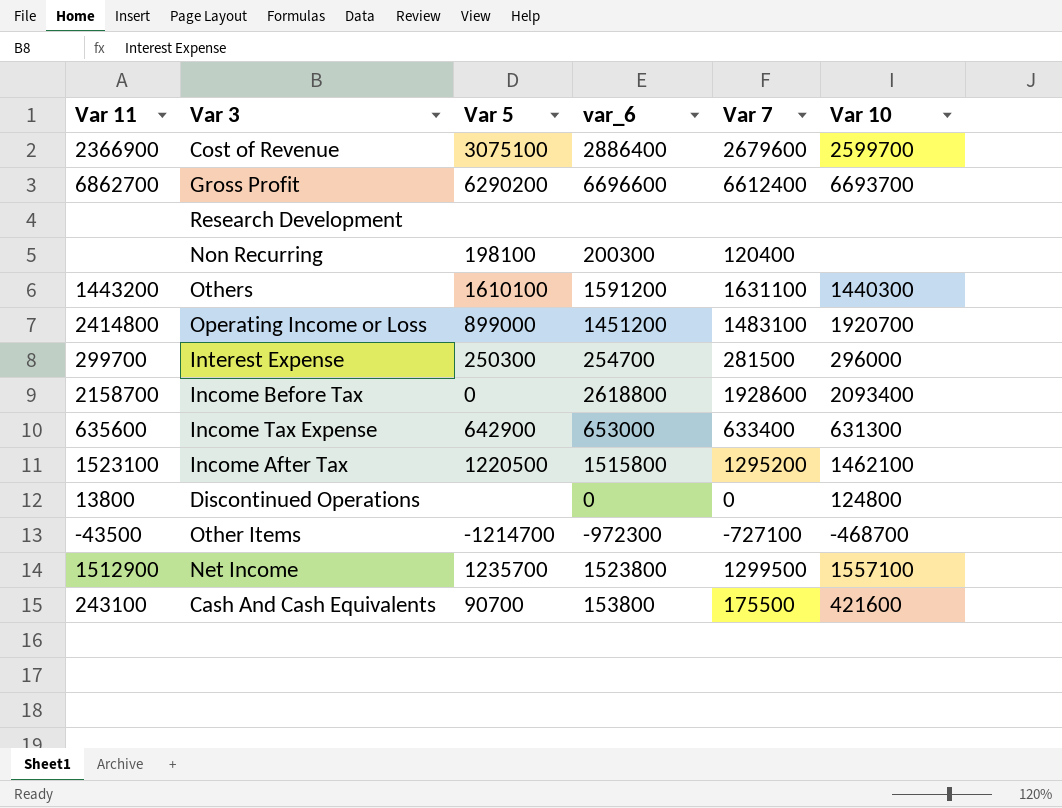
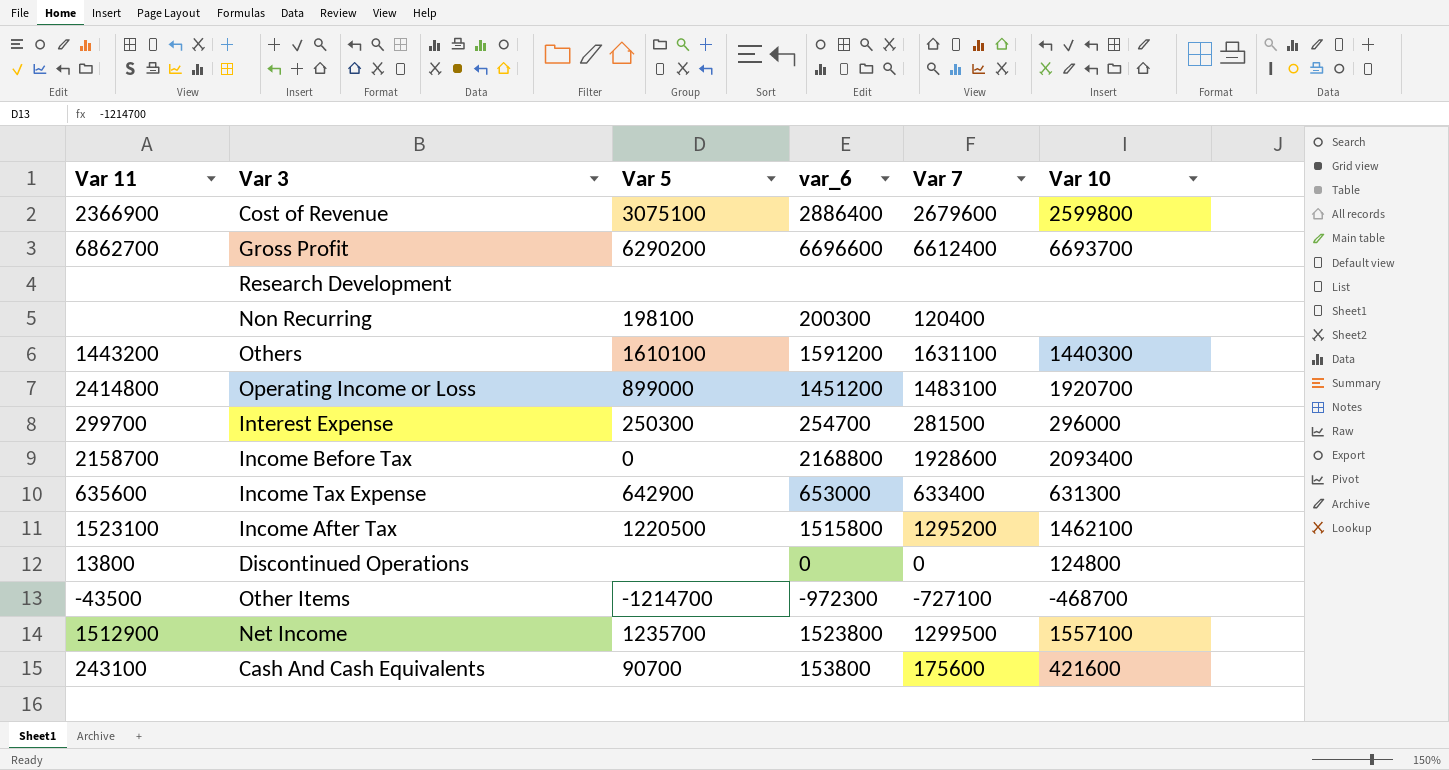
Cost of Revenue | Var 10: 2599700 -> 2599800
Income Before Tax | var_6: 2618800 -> 2168800
Cash And Cash Equivalents | Var 7: 175500 -> 175600

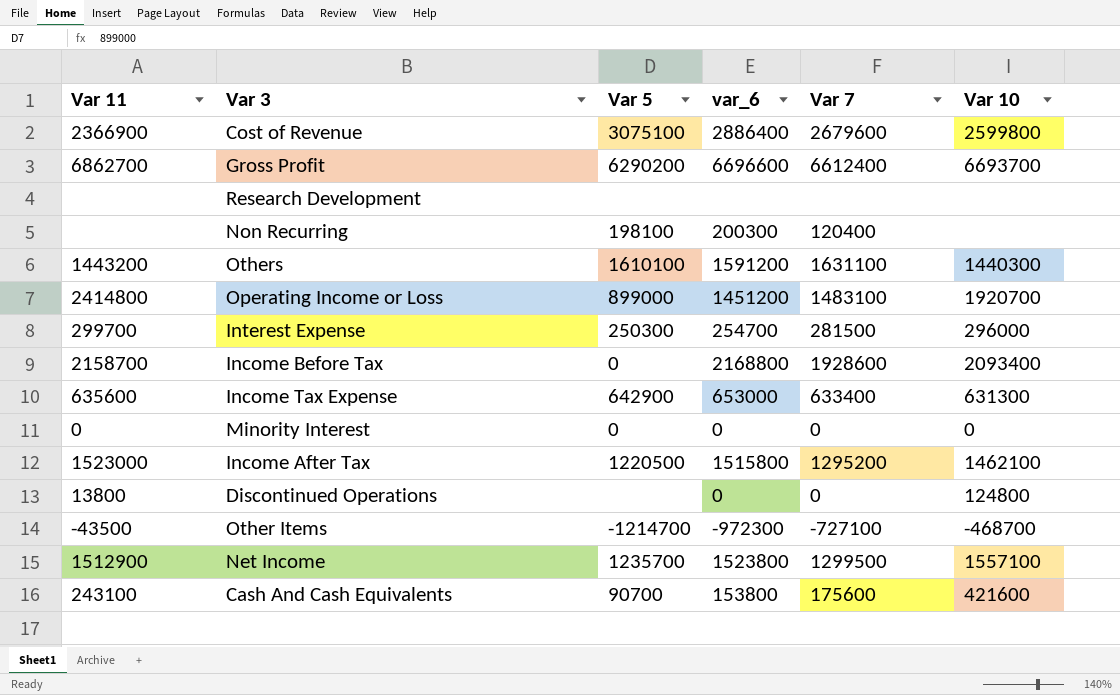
row Minority Interest: none -> 0 | 0 | 0 | 0 | 0
Income After Tax | Var 11: 1523100 -> 1523000

